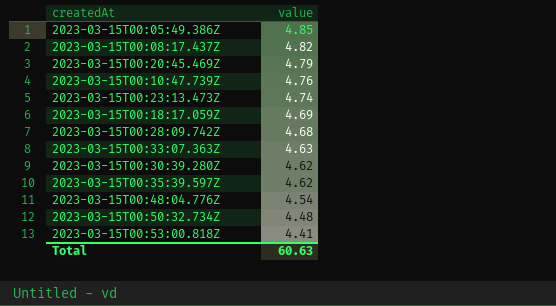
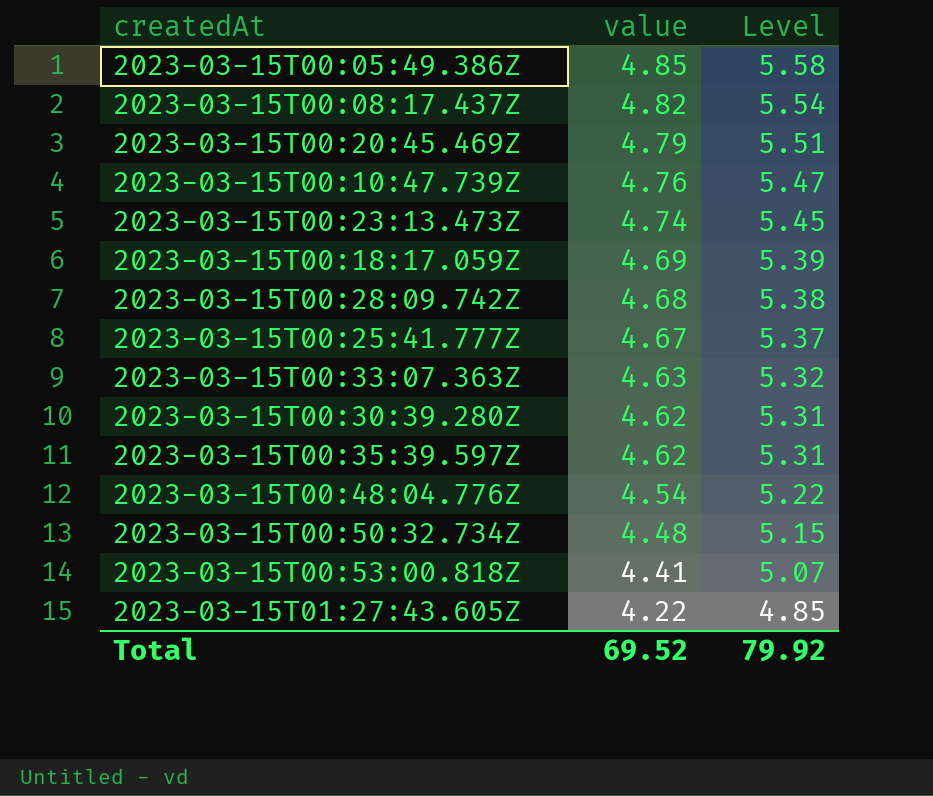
column Level | formula: none -> [value] * 1.15
row 2023-03-15T00:25:41.777Z: none -> 4.67 | 5.37
row 2023-03-15T01:27:43.605Z: none -> 4.22 | 4.85
Total | value: 60.63 -> 69.52

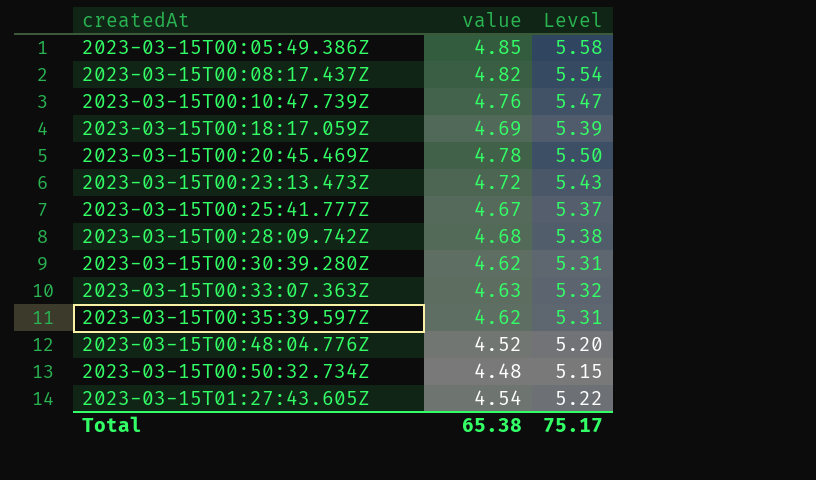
row order: value descending -> createdAt ascending
row 2023-03-15T00:53:00.818Z: 4.41 | 5.07 -> none
2023-03-15T00:20:45.469Z | value: 4.79 -> 4.78
2023-03-15T00:20:45.469Z | Level: 5.51 -> 5.50
2023-03-15T00:23:13.473Z | value: 4.74 -> 4.72
2023-03-15T00:23:13.473Z | Level: 5.45 -> 5.43
2023-03-15T00:48:04.776Z | value: 4.54 -> 4.52
2023-03-15T00:48:04.776Z | Level: 5.22 -> 5.20
2023-03-15T01:27:43.605Z | value: 4.22 -> 4.54
2023-03-15T01:27:43.605Z | Level: 4.85 -> 5.22
Total | value: 69.52 -> 65.38
Total | Level: 79.92 -> 75.17

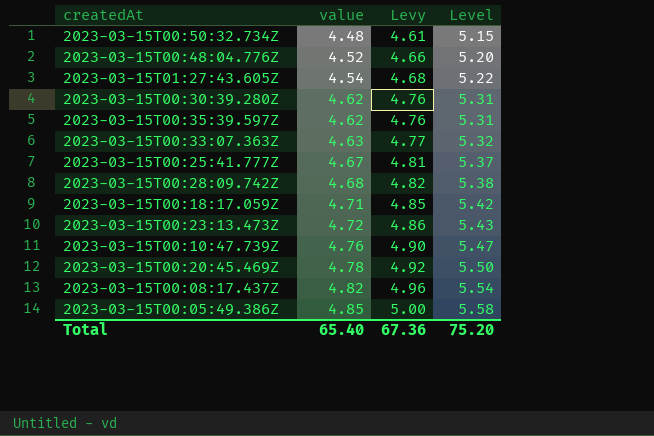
row order: createdAt ascending -> value ascending
column Levy | formula: none -> [value] * 1.03
2023-03-15T00:18:17.059Z | value: 4.69 -> 4.71
2023-03-15T00:18:17.059Z | Level: 5.39 -> 5.42
Total | value: 65.38 -> 65.40
Total | Level: 75.17 -> 75.20

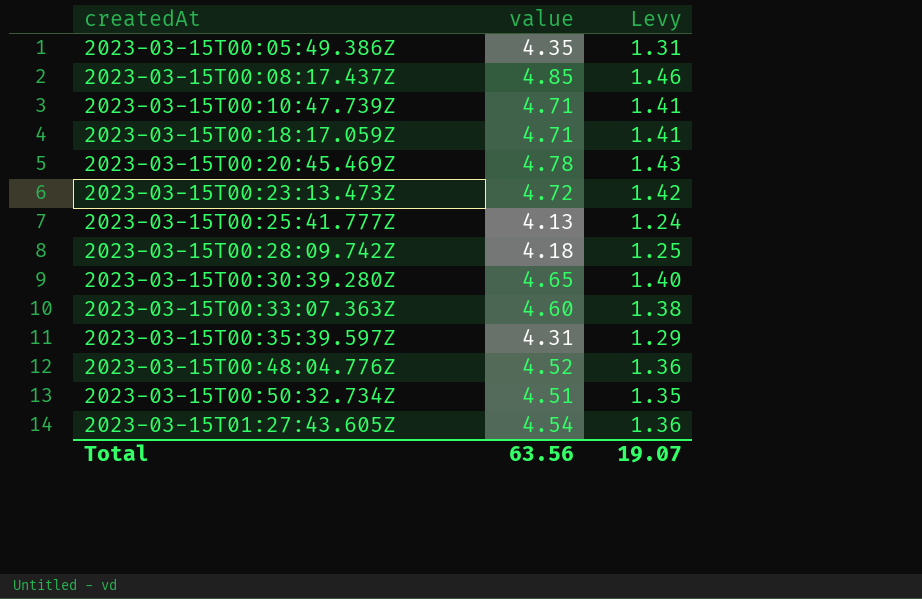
row order: value ascending -> createdAt ascending
column Level | formula: [value] * 1.15 -> none
column Levy | formula: [value] * 1.03 -> [value] * 0.3
2023-03-15T00:05:49.386Z | value: 4.85 -> 4.35
2023-03-15T00:08:17.437Z | value: 4.82 -> 4.85
2023-03-15T00:10:47.739Z | value: 4.76 -> 4.71
2023-03-15T00:25:41.777Z | value: 4.67 -> 4.13
2023-03-15T00:28:09.742Z | value: 4.68 -> 4.18
2023-03-15T00:30:39.280Z | value: 4.62 -> 4.65
2023-03-15T00:33:07.363Z | value: 4.63 -> 4.60
2023-03-15T00:35:39.597Z | value: 4.62 -> 4.31
2023-03-15T00:50:32.734Z | value: 4.48 -> 4.51
Total | value: 65.40 -> 63.56
Total | Levy: 67.36 -> 19.07

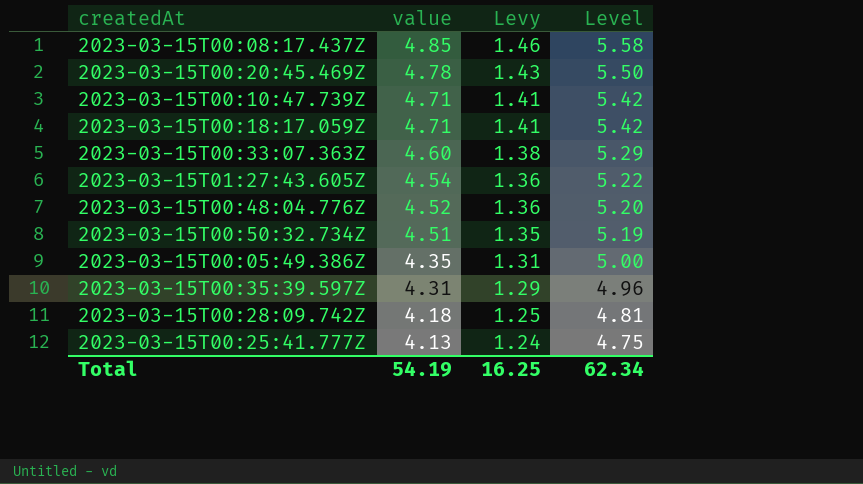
row order: createdAt ascending -> value descending
column Level | formula: none -> [value] * 1.15
row 2023-03-15T00:23:13.473Z: 4.72 | 1.42 -> none
row 2023-03-15T00:30:39.280Z: 4.65 | 1.40 -> none
Total | value: 63.56 -> 54.19
Total | Levy: 19.07 -> 16.25

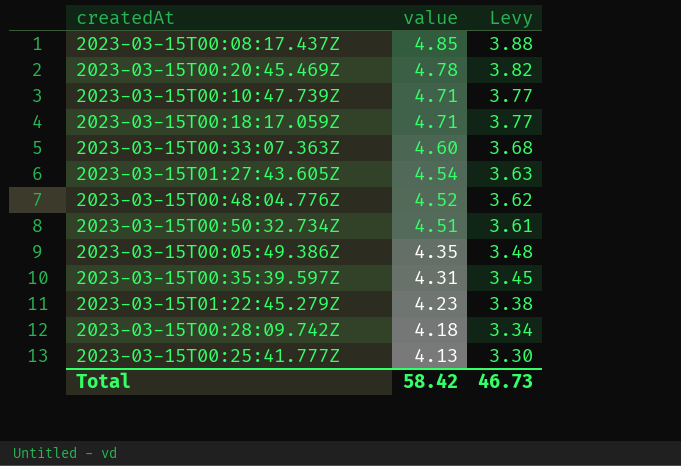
column Level | formula: [value] * 1.15 -> none
column Levy | formula: [value] * 0.3 -> [value] * 0.8
row 2023-03-15T01:22:45.279Z: none -> 4.23 | 3.38
Total | value: 54.19 -> 58.42
Total | Levy: 16.25 -> 46.73

